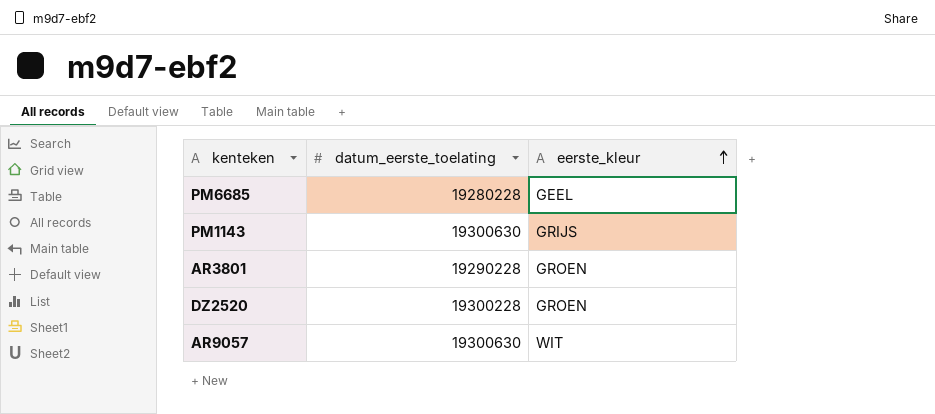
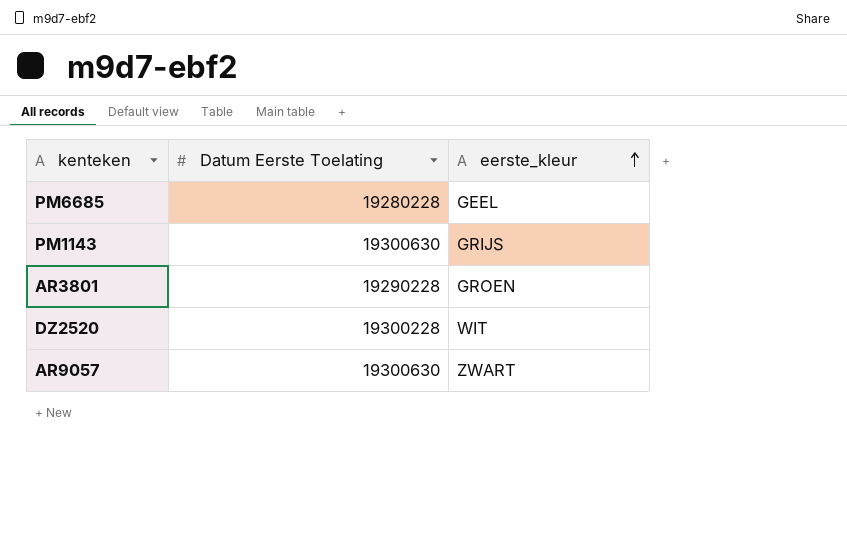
column name: datum_eerste_toelating -> Datum Eerste Toelating
DZ2520 | eerste_kleur: GROEN -> WIT
AR9057 | eerste_kleur: WIT -> ZWART

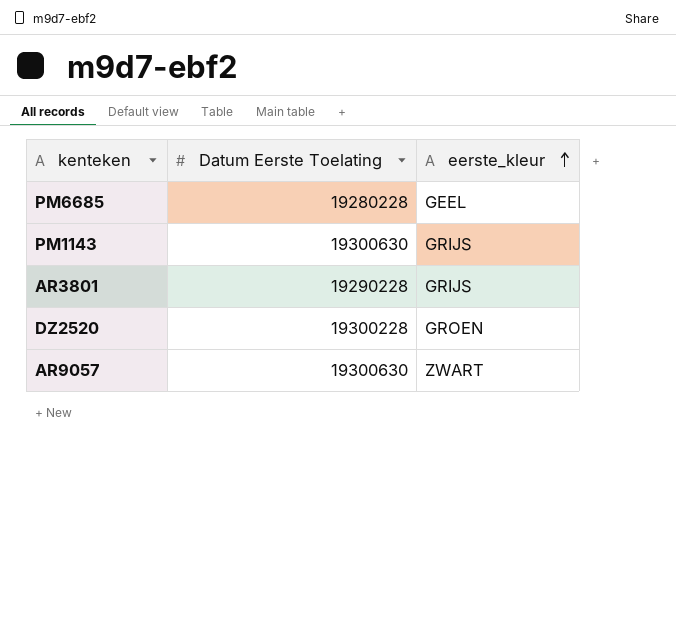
AR3801 | eerste_kleur: GROEN -> GRIJS
DZ2520 | eerste_kleur: WIT -> GROEN

